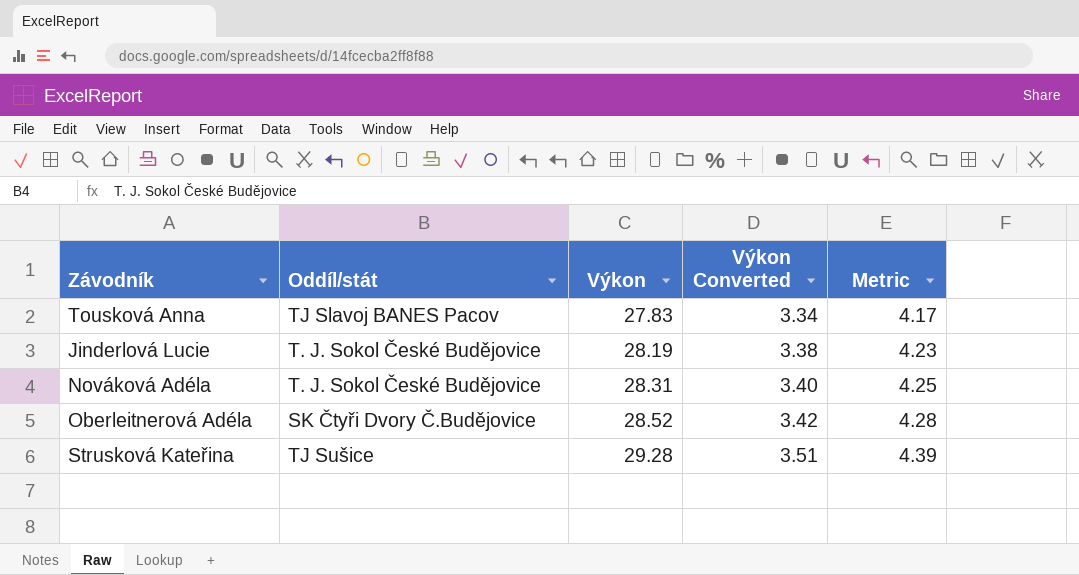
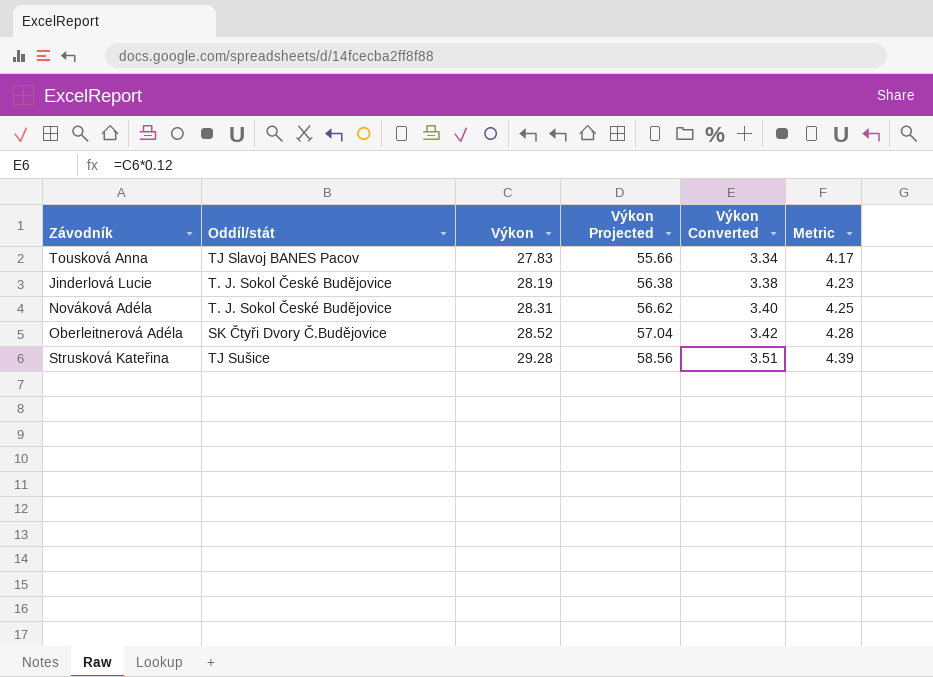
column Výkon Projected | formula: none -> [Výkon] * 2

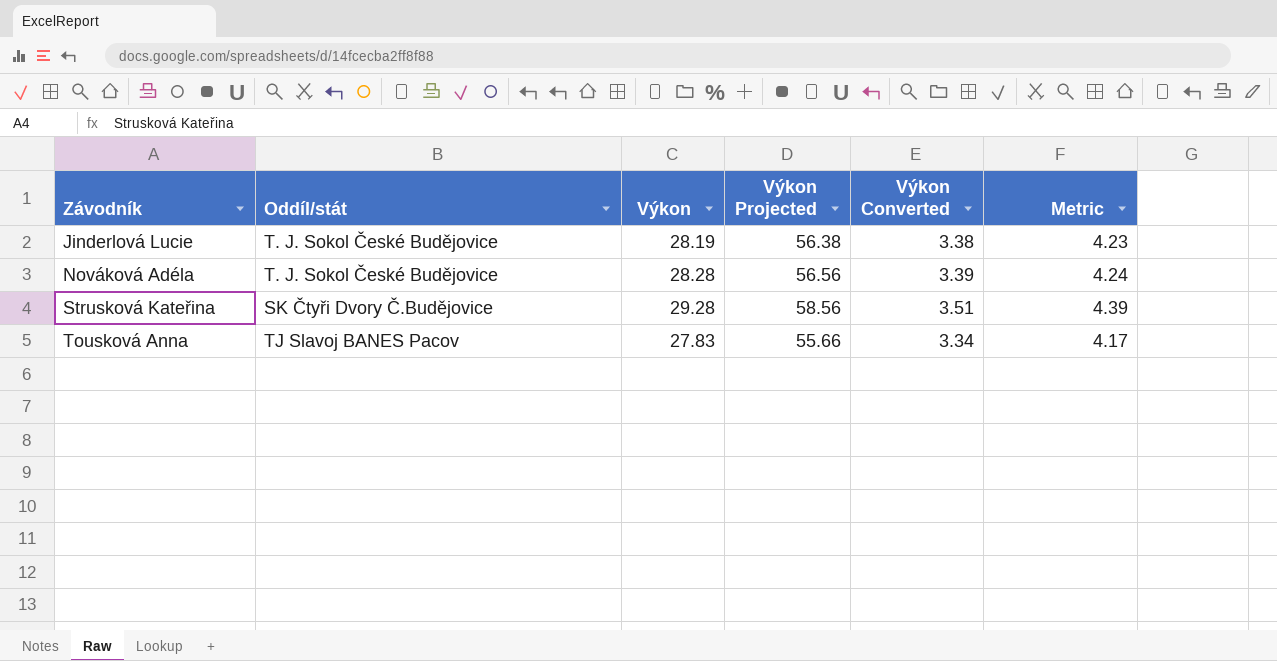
row order: Výkon ascending -> Závodník ascending
row Oberleitnerová Adéla: SK Čtyři Dvory Č.Budějovice | 28.52 | 57.04 | 3.42 | 4.28 -> none
Nováková Adéla | Výkon: 28.31 -> 28.28
Nováková Adéla | Výkon Projected: 56.62 -> 56.56
Nováková Adéla | Výkon Converted: 3.40 -> 3.39
Nováková Adéla | Metric: 4.25 -> 4.24
Strusková Kateřina | Oddíl/stát: TJ Sušice -> SK Čtyři Dvory Č.Budějovice

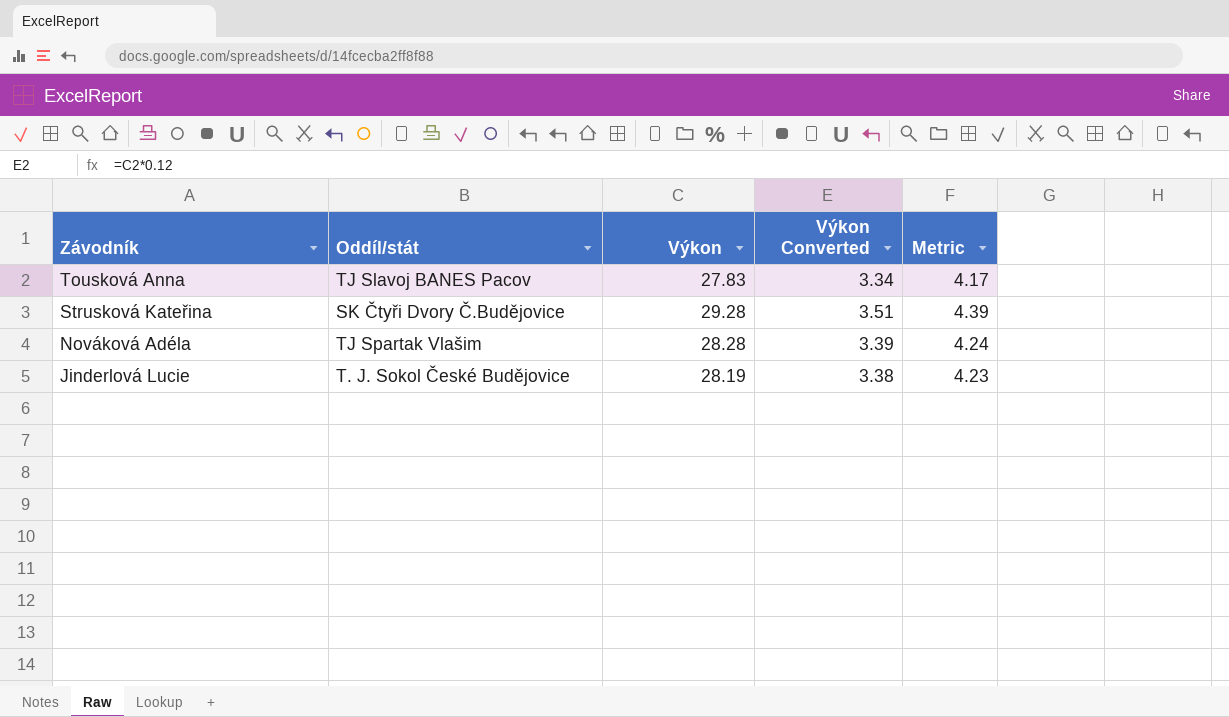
row order: Závodník ascending -> Závodník descending
column Výkon Projected | formula: [Výkon] * 2 -> none
Nováková Adéla | Oddíl/stát: T. J. Sokol České Budějovice -> TJ Spartak Vlašim

